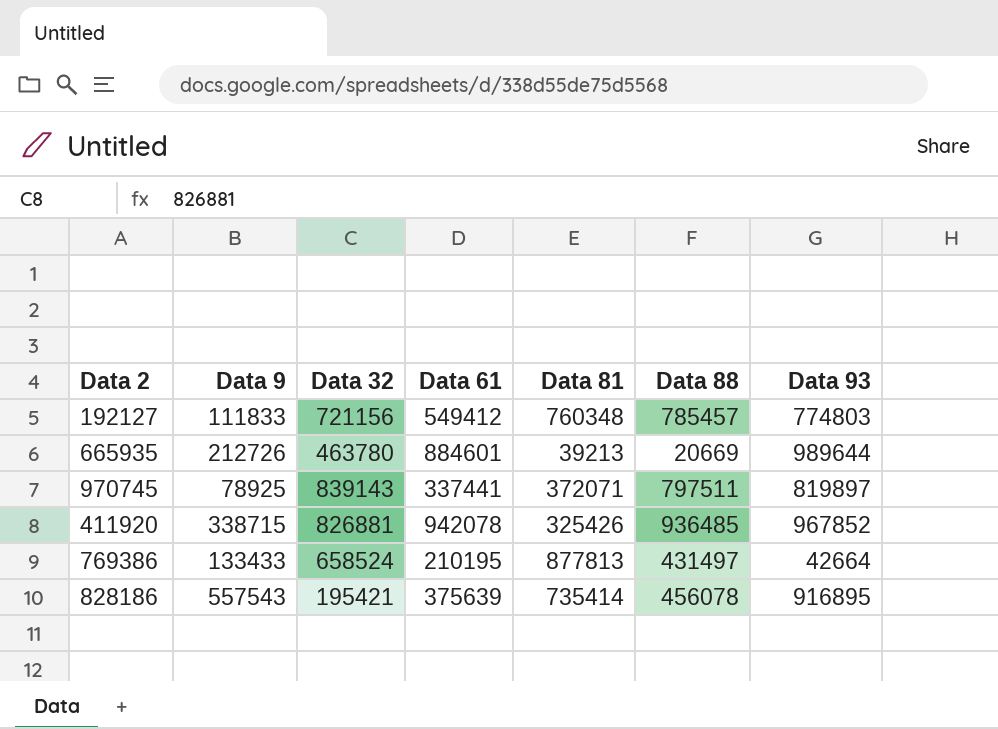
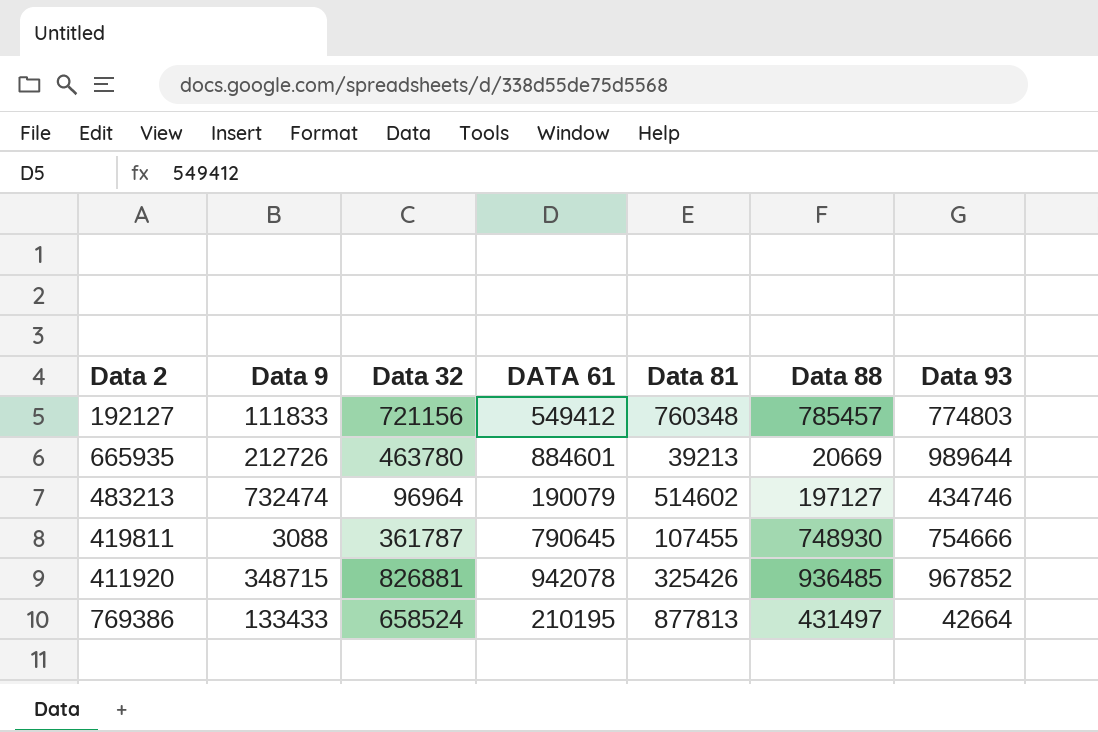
column name: Data 61 -> DATA 61
row 970745: 78925 | 839143 | 337441 | 372071 | 797511 | 819897 -> none
row 828186: 557543 | 195421 | 375639 | 735414 | 456078 | 916895 -> none
row 483213: none -> 732474 | 96964 | 190079 | 514602 | 197127 | 434746
row 419811: none -> 3088 | 361787 | 790645 | 107455 | 748930 | 754666
411920 | Data 9: 338715 -> 348715

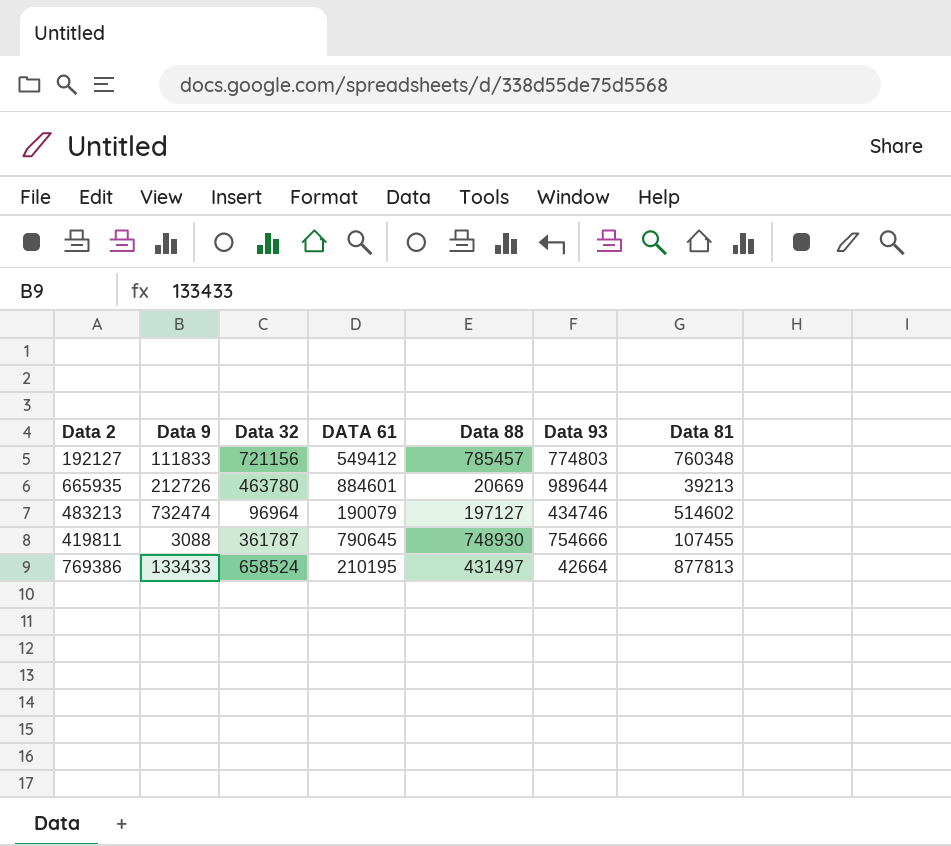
column Data 81 | position: 5 -> 7
row 411920: 348715 | 826881 | 942078 | 325426 | 936485 | 967852 -> none

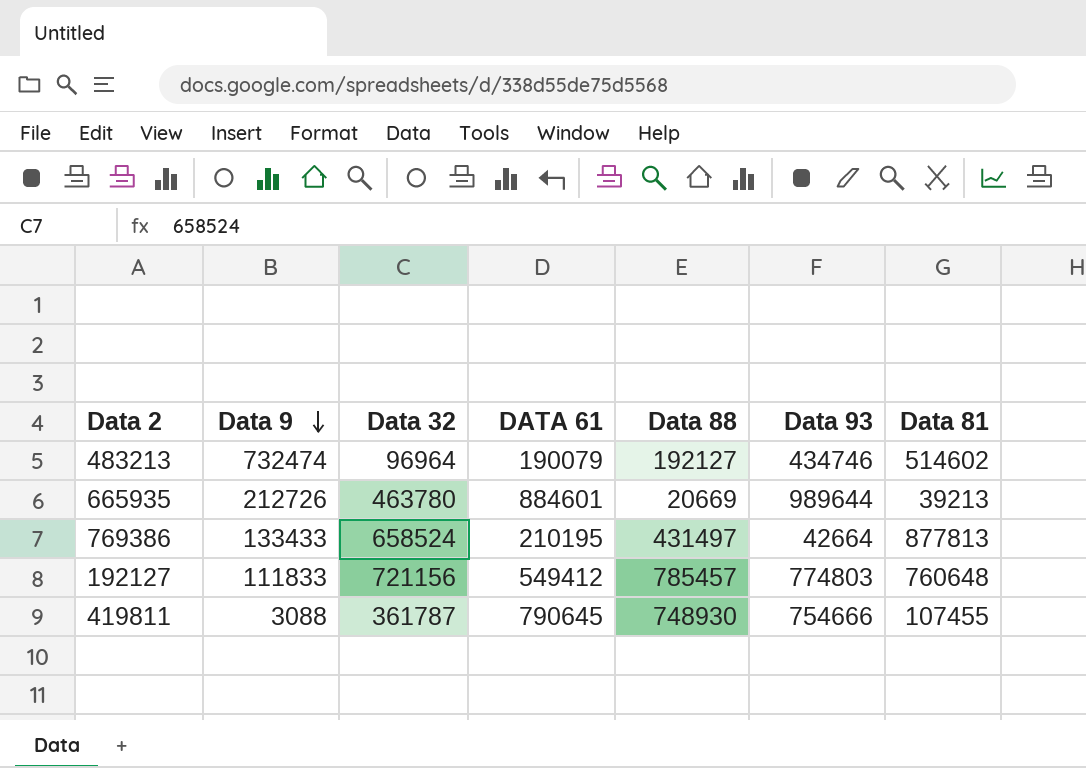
row order: none -> Data 9 descending
483213 | Data 88: 197127 -> 192127
192127 | Data 81: 760348 -> 760648

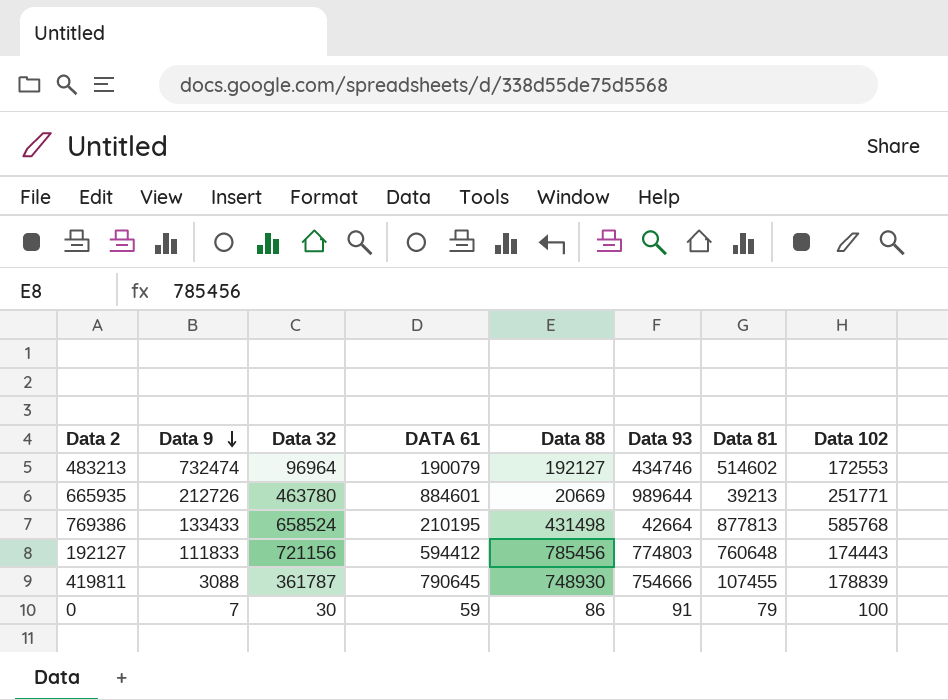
column Data 102 | position: none -> 8
769386 | Data 88: 431497 -> 431498
192127 | DATA 61: 549412 -> 594412
192127 | Data 88: 785457 -> 785456
row 0: none -> 7 | 30 | 59 | 86 | 91 | 79 | 100

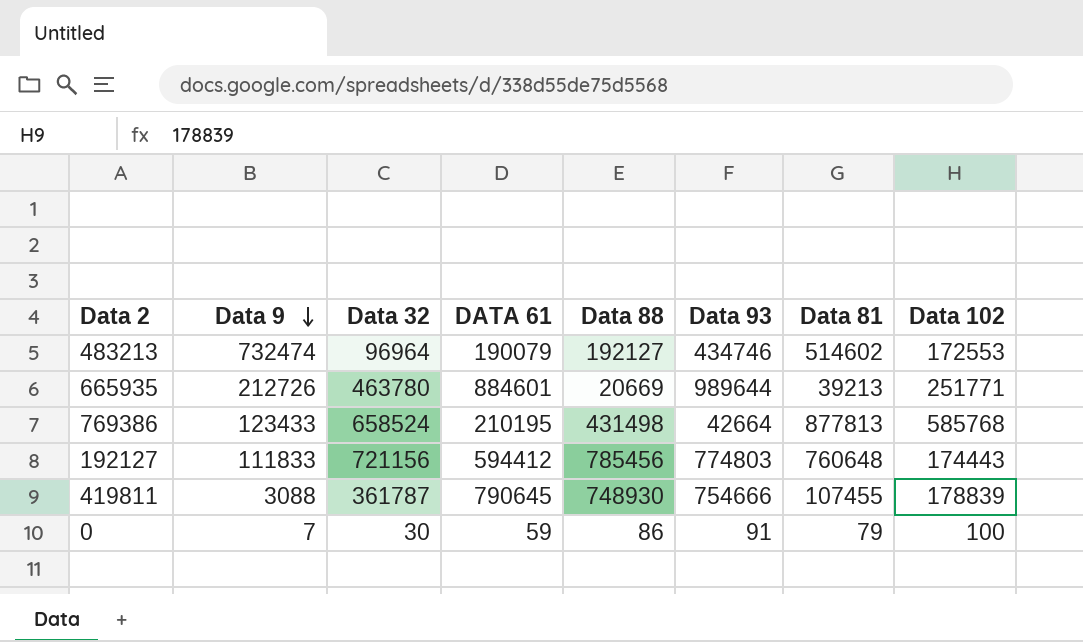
769386 | Data 9: 133433 -> 123433

